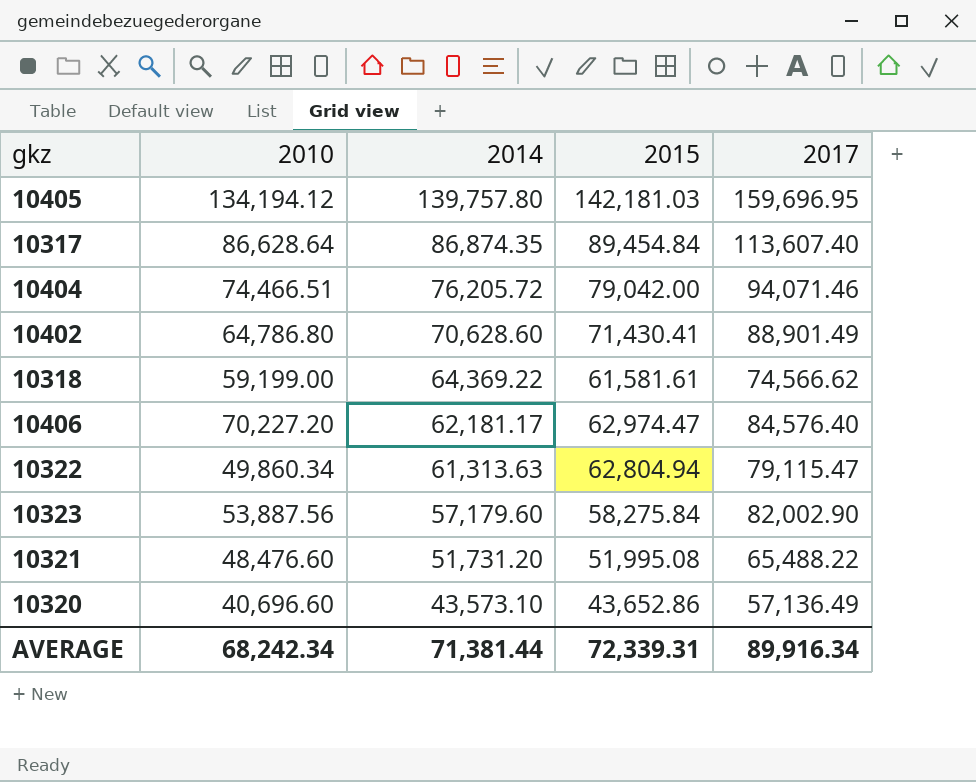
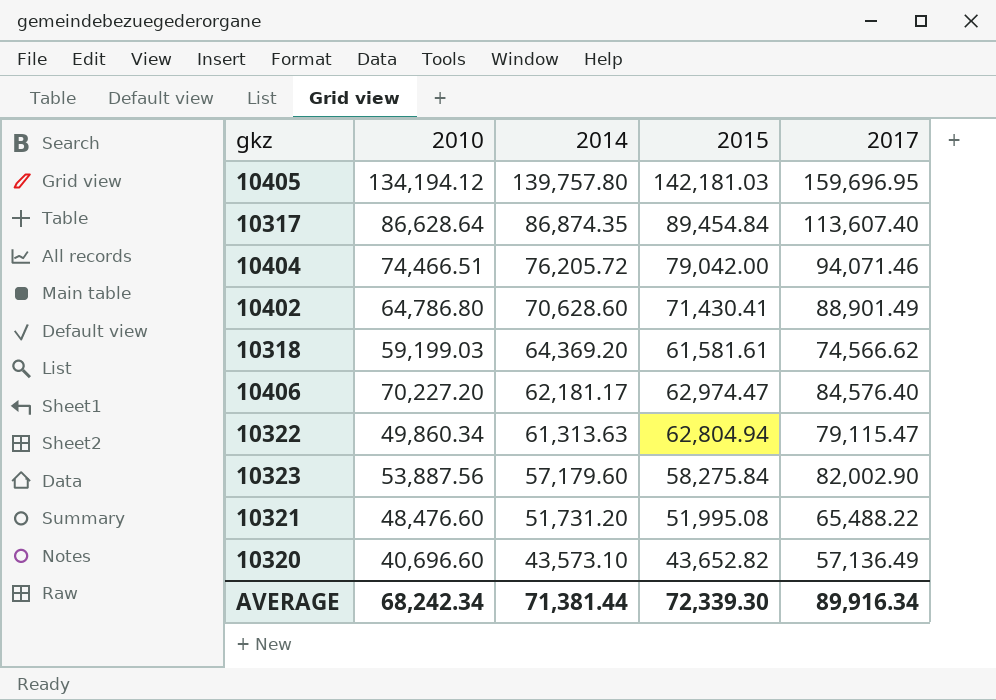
10318 | 2010: 59,199.00 -> 59,199.03
10318 | 2014: 64,369.22 -> 64,369.20
10320 | 2015: 43,652.86 -> 43,652.82
AVERAGE | 2015: 72,339.31 -> 72,339.30

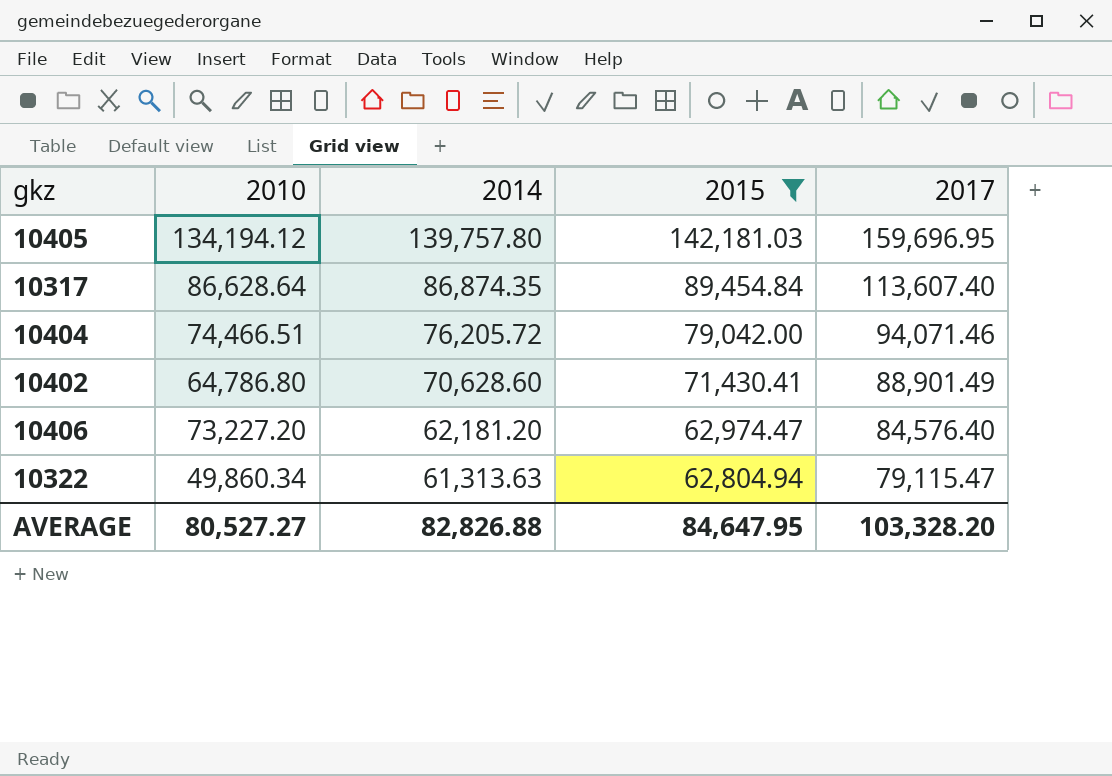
filter: none -> 2015 >= 62,804.94
10406 | 2010: 70,227.20 -> 73,227.20
10406 | 2014: 62,181.17 -> 62,181.20
AVERAGE | 2010: 68,242.34 -> 80,527.27
AVERAGE | 2014: 71,381.44 -> 82,826.88
AVERAGE | 2015: 72,339.30 -> 84,647.95
AVERAGE | 2017: 89,916.34 -> 103,328.20

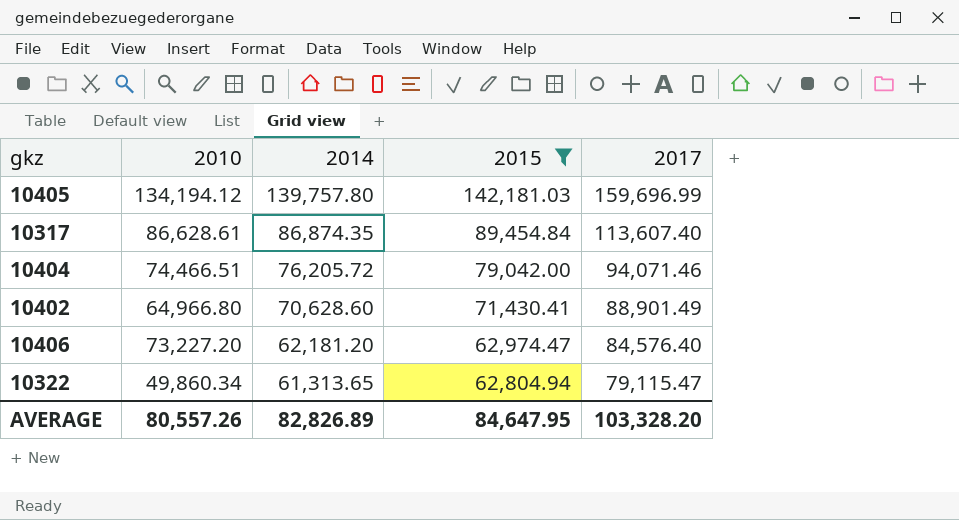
10405 | 2017: 159,696.95 -> 159,696.99
10317 | 2010: 86,628.64 -> 86,628.61
10402 | 2010: 64,786.80 -> 64,966.80
10322 | 2014: 61,313.63 -> 61,313.65
AVERAGE | 2010: 80,527.27 -> 80,557.26
AVERAGE | 2014: 82,826.88 -> 82,826.89

